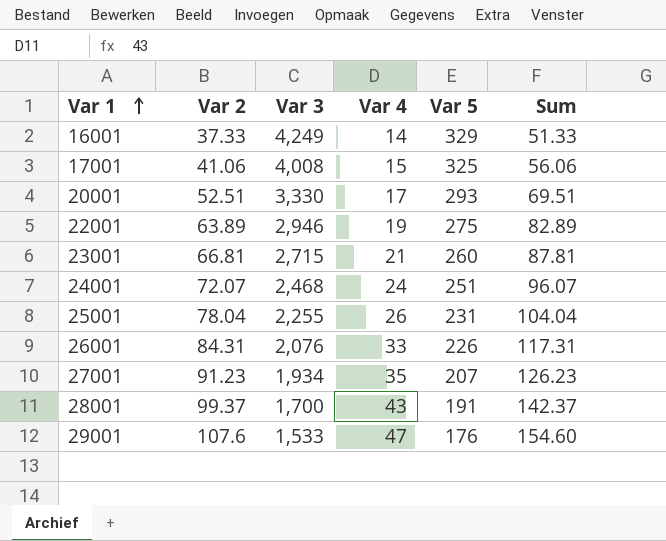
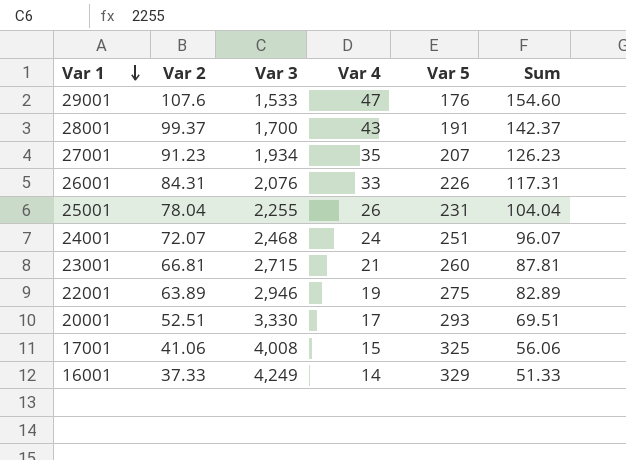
row order: Var 1 ascending -> Var 1 descending

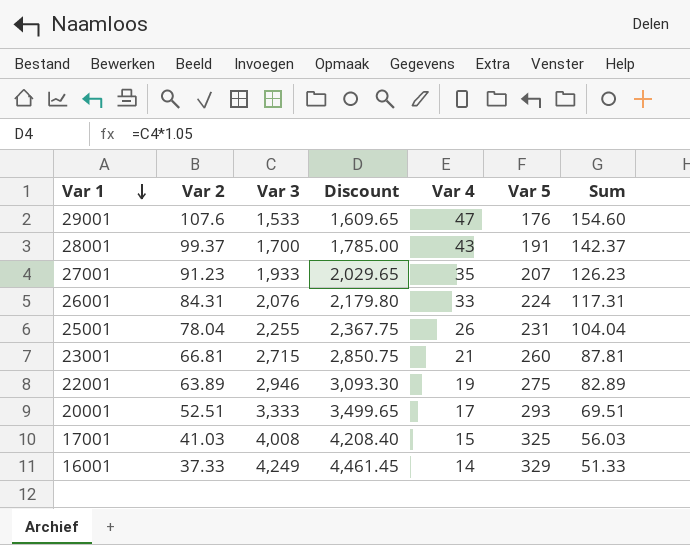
column Discount | formula: none -> [Var 3] * 1.05
row 24001: 72.07 | 2,468 | 24 | 251 | 96.07 -> none
27001 | Var 3: 1,934 -> 1,933
26001 | Var 5: 226 -> 224
20001 | Var 3: 3,330 -> 3,333
17001 | Var 2: 41.06 -> 41.03
17001 | Sum: 56.06 -> 56.03

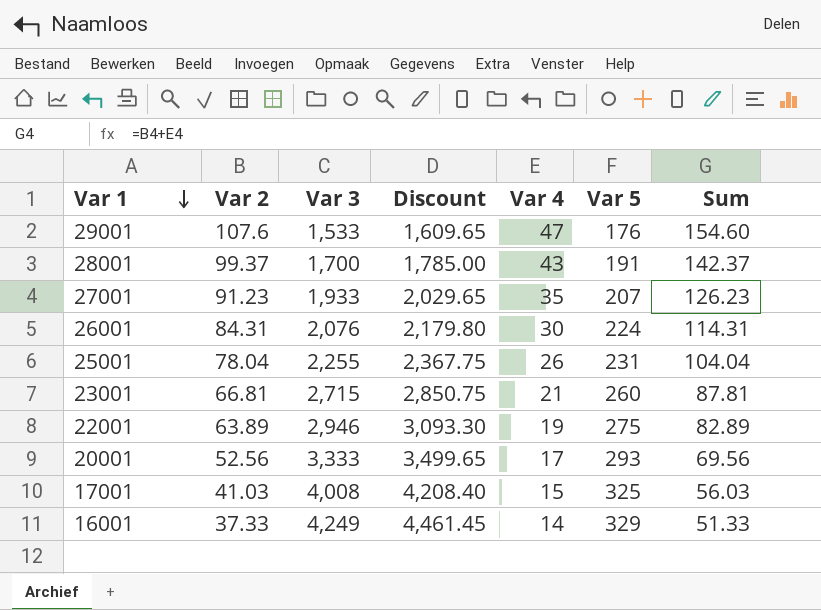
26001 | Var 4: 33 -> 30
26001 | Sum: 117.31 -> 114.31
20001 | Var 2: 52.51 -> 52.56
20001 | Sum: 69.51 -> 69.56

